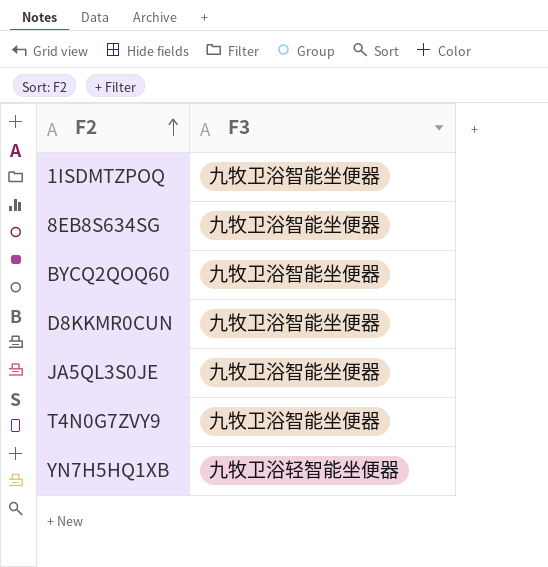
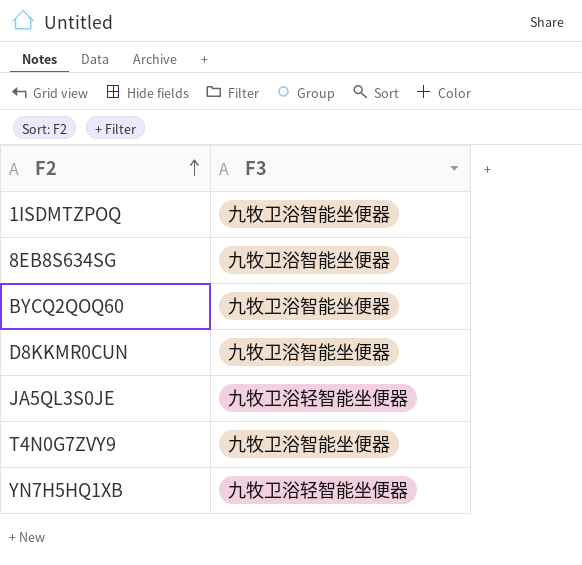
JA5QL3S0JE | F3: 九牧卫浴智能坐便器 -> 九牧卫浴轻智能坐便器

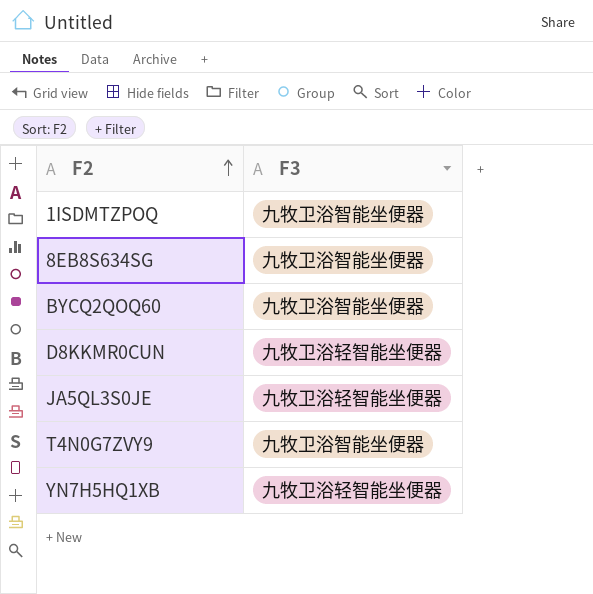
D8KKMR0CUN | F3: 九牧卫浴智能坐便器 -> 九牧卫浴轻智能坐便器

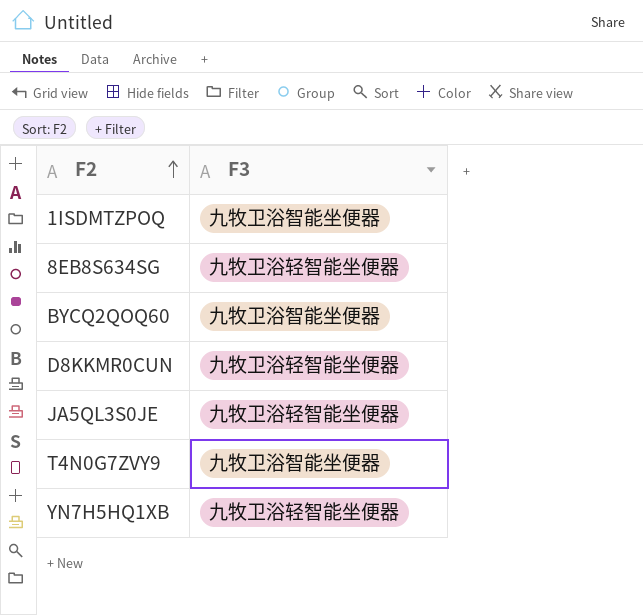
8EB8S634SG | F3: 九牧卫浴智能坐便器 -> 九牧卫浴轻智能坐便器

